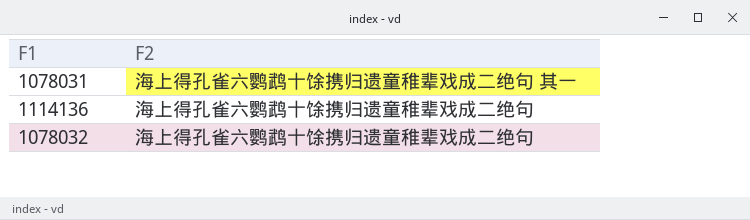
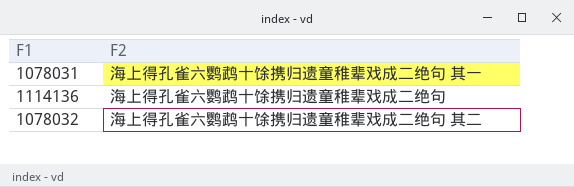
1078032 | F2: 海上得孔雀六鹦鹉十馀携归遗童稚辈戏成二绝句 -> 海上得孔雀六鹦鹉十馀携归遗童稚辈戏成二绝句 其二

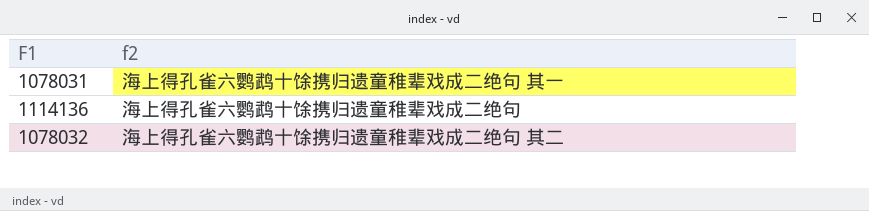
column name: F2 -> f2

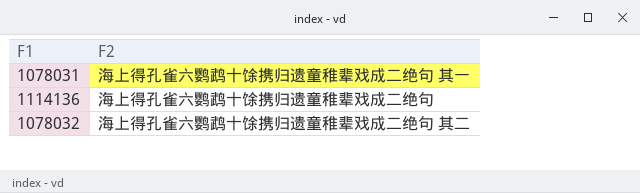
column name: f2 -> F2

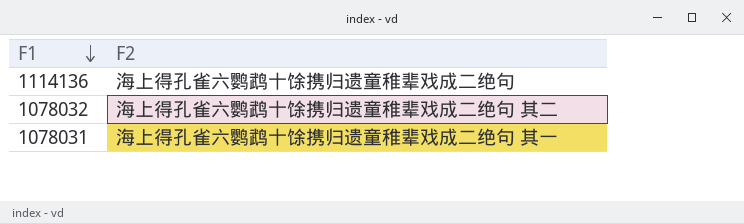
row order: none -> F1 descending

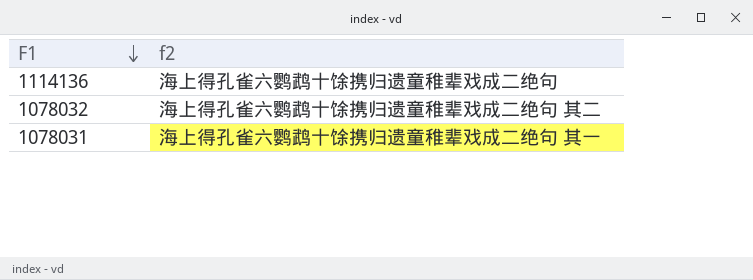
column name: F2 -> f2

